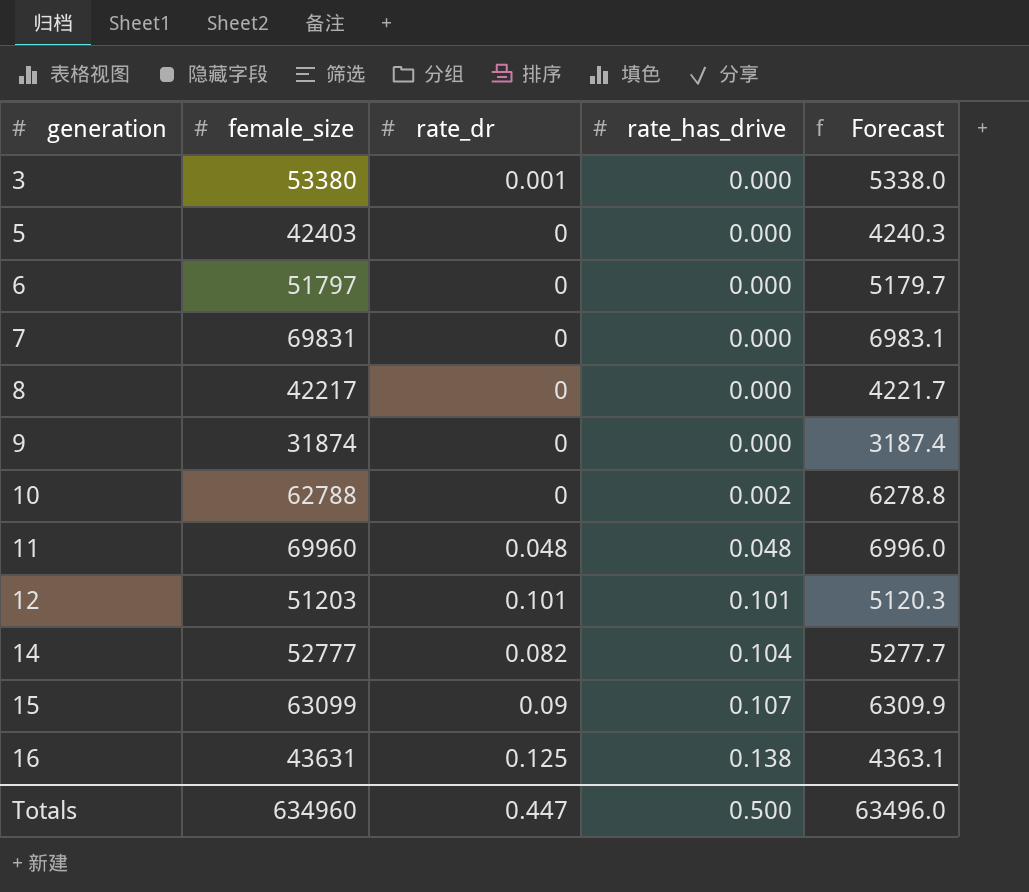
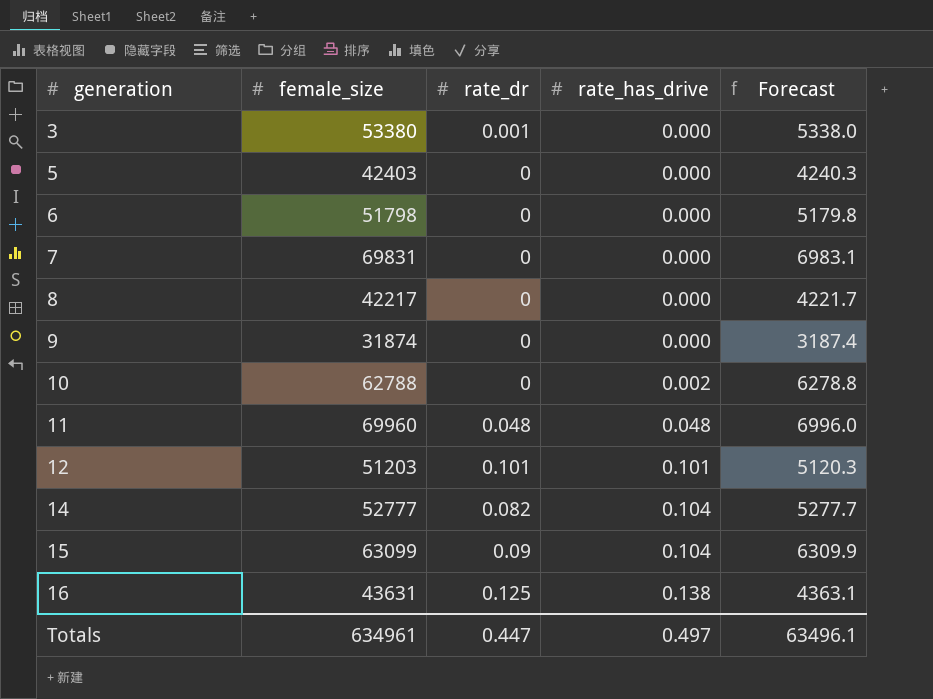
6 | female_size: 51797 -> 51798
6 | Forecast: 5179.7 -> 5179.8
15 | rate_has_drive: 0.107 -> 0.104
Totals | female_size: 634960 -> 634961
Totals | rate_has_drive: 0.500 -> 0.497
Totals | Forecast: 63496.0 -> 63496.1

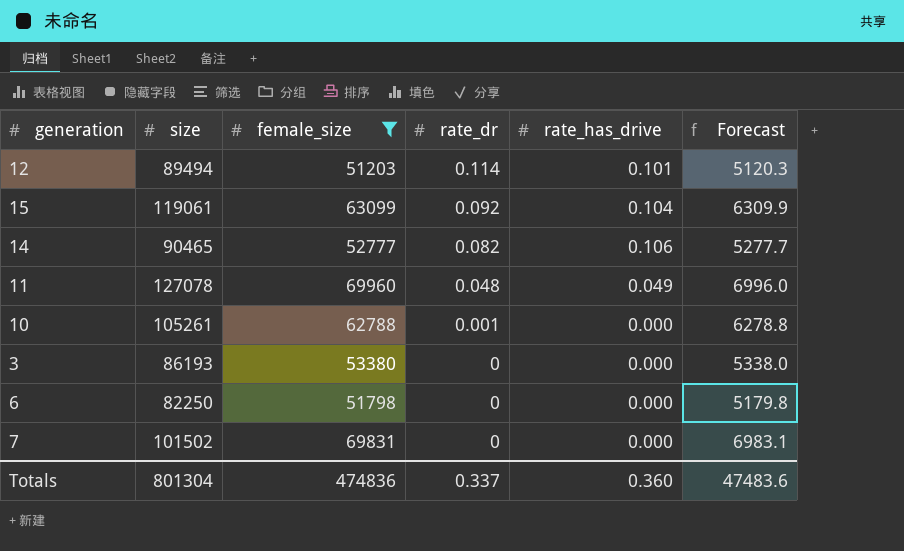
filter: none -> female_size >= 51203
row order: generation ascending -> rate_dr descending
column size | position: none -> 2
12 | rate_dr: 0.101 -> 0.114
15 | rate_dr: 0.09 -> 0.092
14 | rate_has_drive: 0.104 -> 0.106
11 | rate_has_drive: 0.048 -> 0.049
10 | rate_dr: 0 -> 0.001
10 | rate_has_drive: 0.002 -> 0.000
3 | rate_dr: 0.001 -> 0
Totals | female_size: 634961 -> 474836
Totals | rate_dr: 0.447 -> 0.337
Totals | rate_has_drive: 0.497 -> 0.360
Totals | Forecast: 63496.1 -> 47483.6

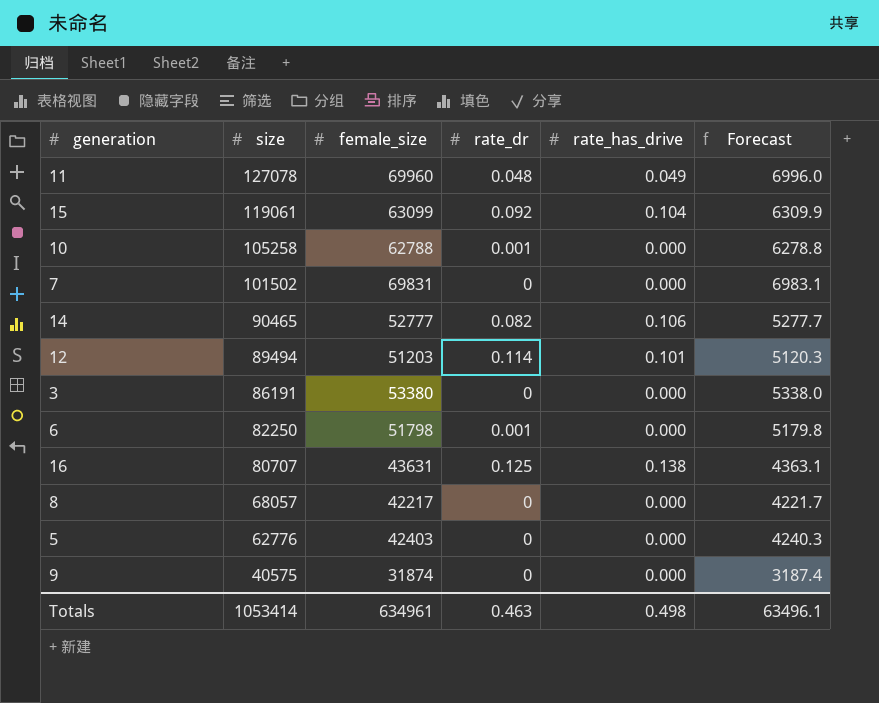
filter: female_size >= 51203 -> none
row order: rate_dr descending -> size descending
10 | size: 105261 -> 105258
3 | size: 86193 -> 86191
6 | rate_dr: 0 -> 0.001
Totals | size: 801304 -> 1053414
Totals | female_size: 474836 -> 634961
Totals | rate_dr: 0.337 -> 0.463
Totals | rate_has_drive: 0.360 -> 0.498
Totals | Forecast: 47483.6 -> 63496.1

